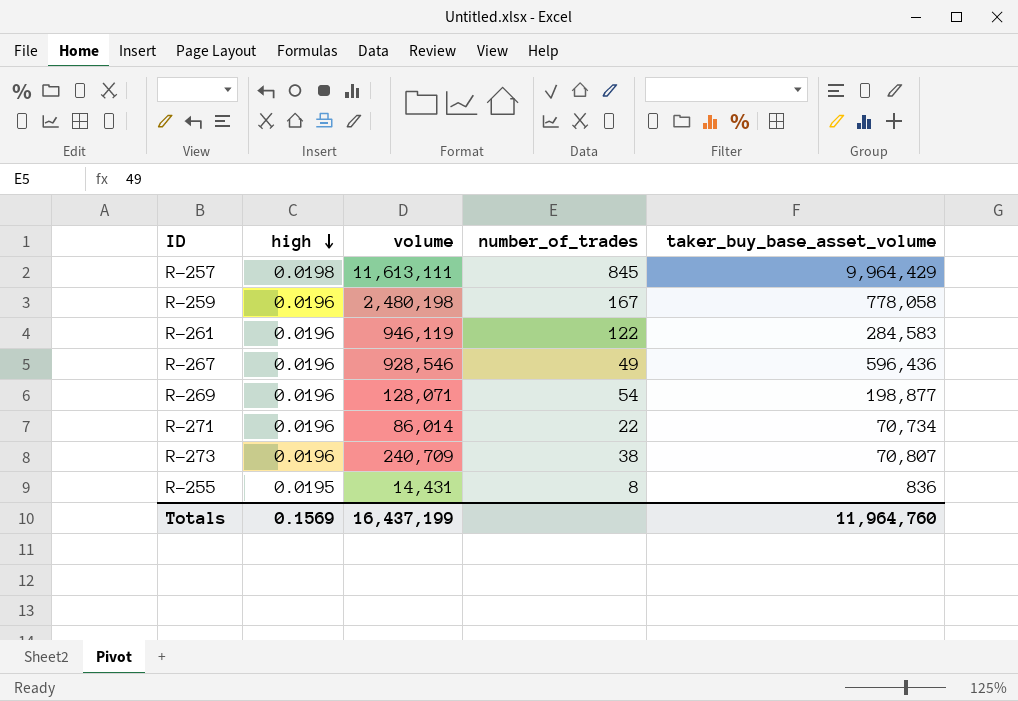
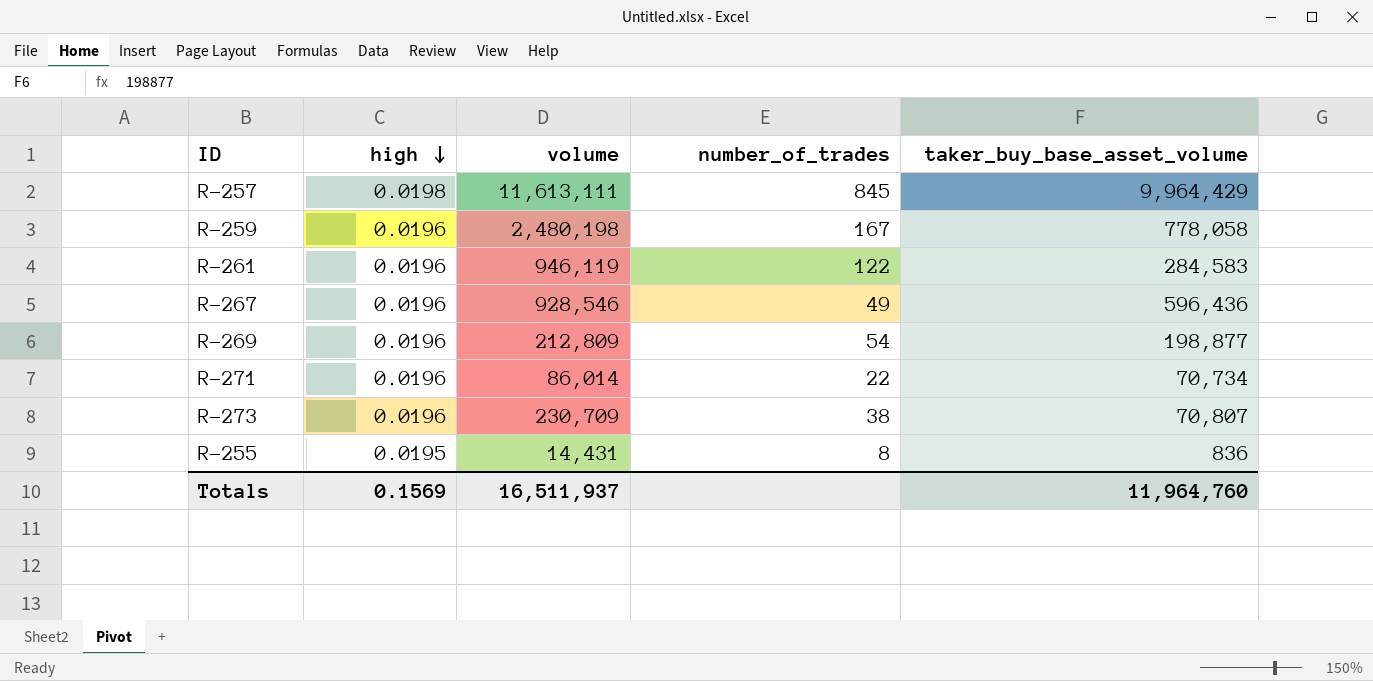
R-269 | volume: 128,071 -> 212,809
R-273 | volume: 240,709 -> 230,709
Totals | volume: 16,437,199 -> 16,511,937

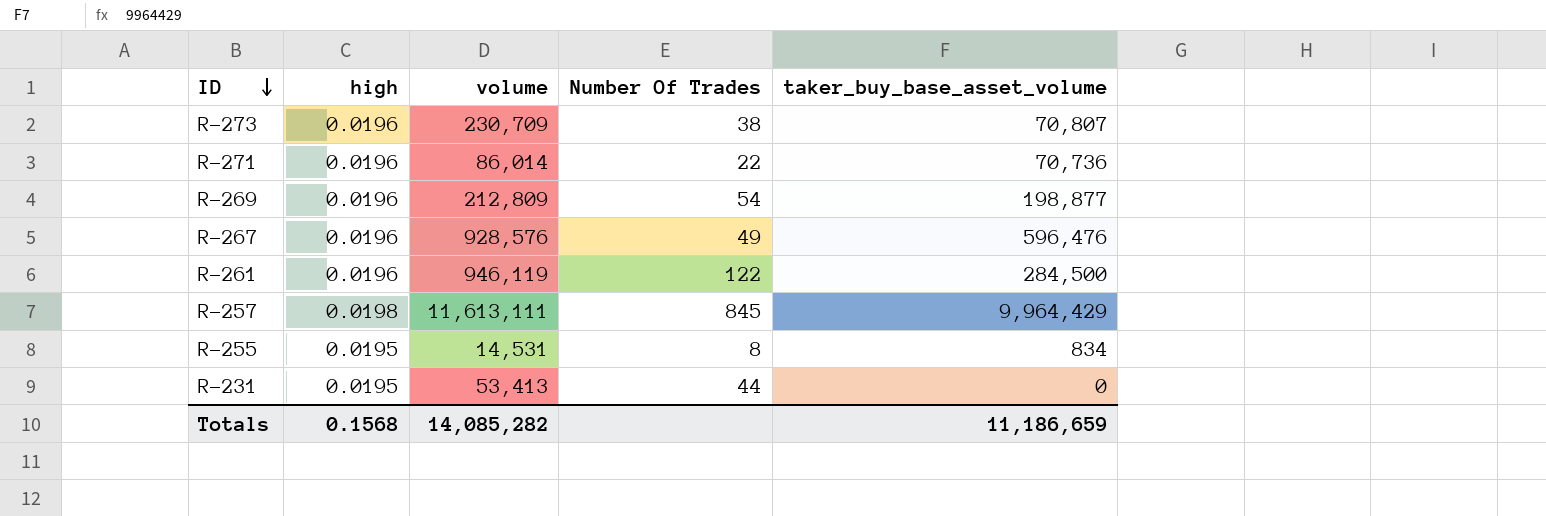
row order: high descending -> ID descending
column name: number_of_trades -> Number Of Trades
row R-259: 0.0196 | 2,480,198 | 167 | 778,058 -> none
R-271 | taker_buy_base_asset_volume: 70,734 -> 70,736
R-267 | volume: 928,546 -> 928,576
R-267 | taker_buy_base_asset_volume: 596,436 -> 596,476
R-261 | taker_buy_base_asset_volume: 284,583 -> 284,500
R-255 | volume: 14,431 -> 14,531
R-255 | taker_buy_base_asset_volume: 836 -> 834
row R-231: none -> 0.0195 | 53,413 | 44 | 0
Totals | high: 0.1569 -> 0.1568
Totals | volume: 16,511,937 -> 14,085,282
Totals | taker_buy_base_asset_volume: 11,964,760 -> 11,186,659

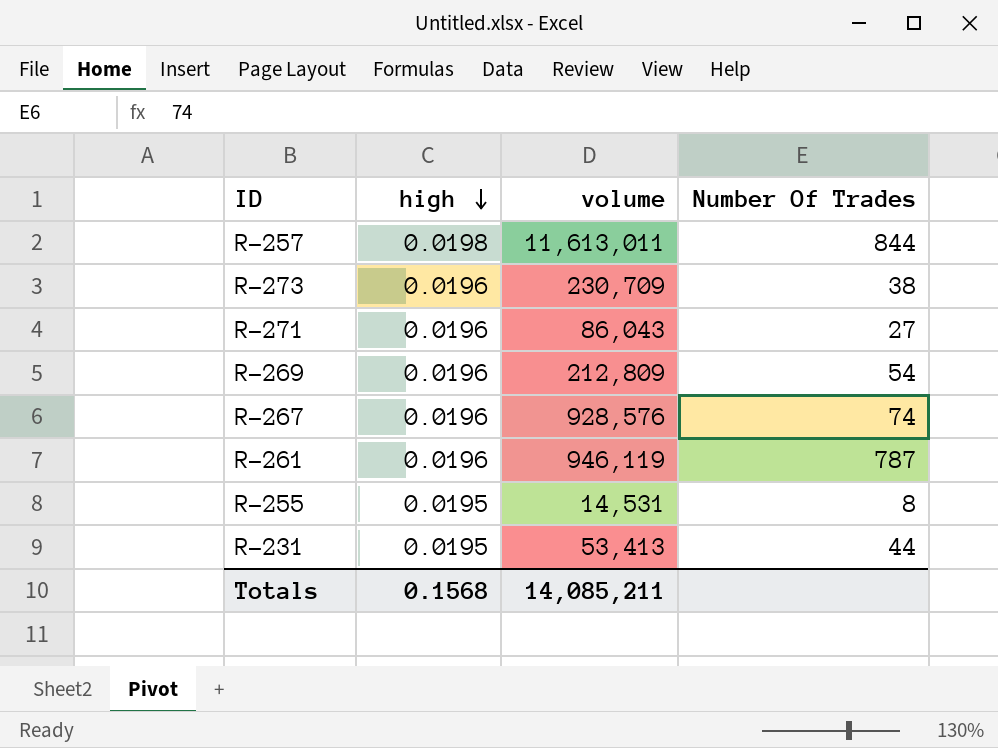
row order: ID descending -> high descending
column taker_buy_base_asset_volume | position: 5 -> none
R-257 | volume: 11,613,111 -> 11,613,011
R-257 | Number Of Trades: 845 -> 844
R-271 | volume: 86,014 -> 86,043
R-271 | Number Of Trades: 22 -> 27
R-267 | Number Of Trades: 49 -> 74
R-261 | Number Of Trades: 122 -> 787
Totals | volume: 14,085,282 -> 14,085,211

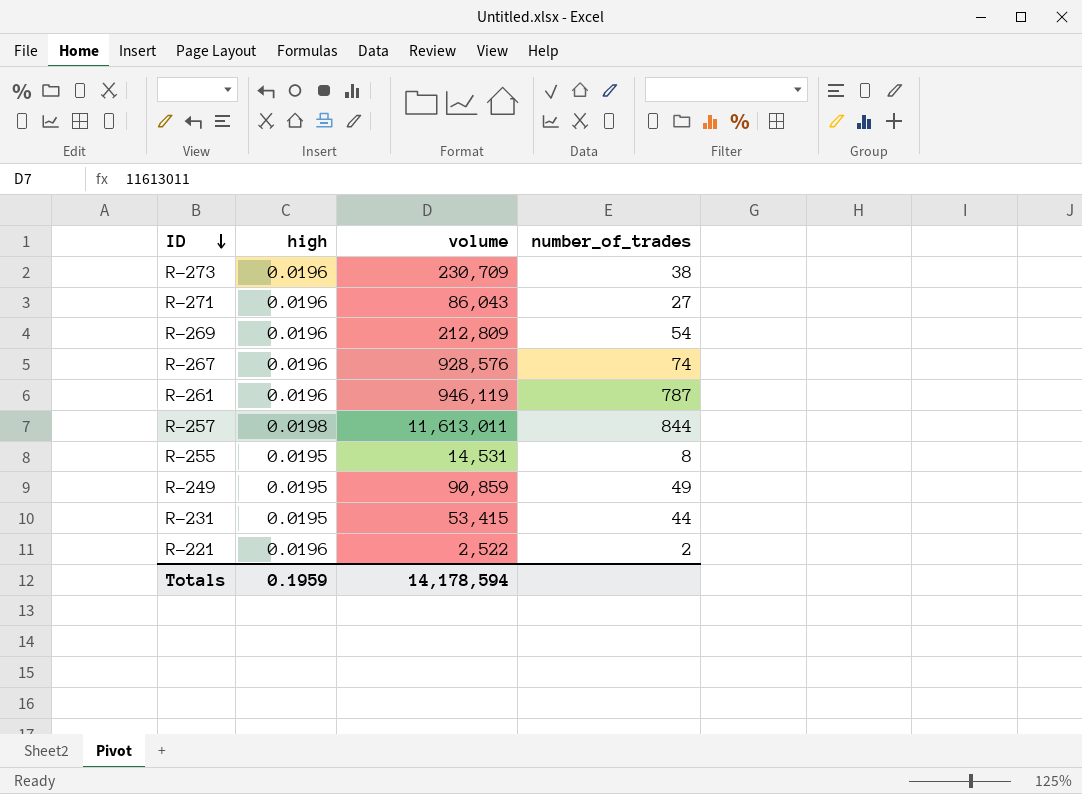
row order: high descending -> ID descending
column name: Number Of Trades -> number_of_trades
row R-249: none -> 0.0195 | 90,859 | 49
R-231 | volume: 53,413 -> 53,415
row R-221: none -> 0.0196 | 2,522 | 2
Totals | high: 0.1568 -> 0.1959
Totals | volume: 14,085,211 -> 14,178,594

